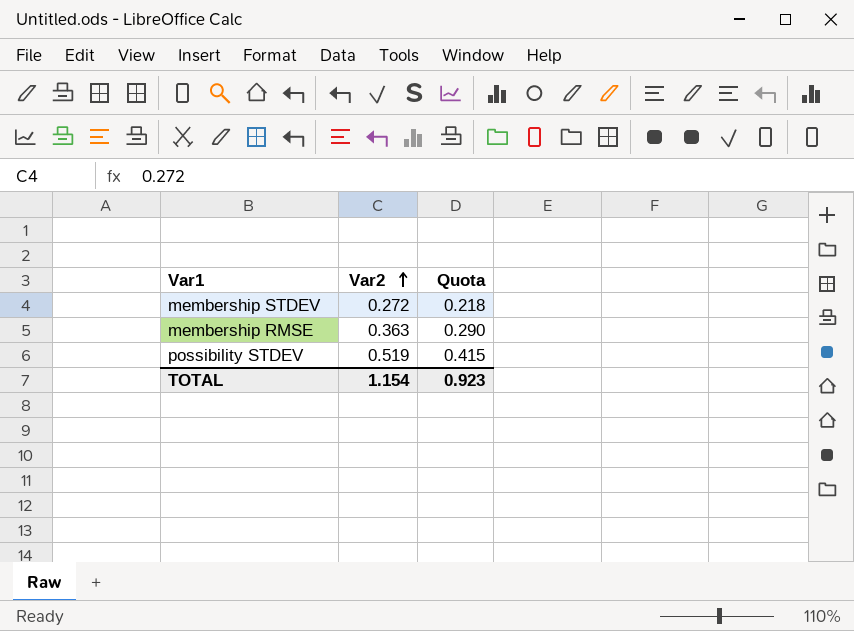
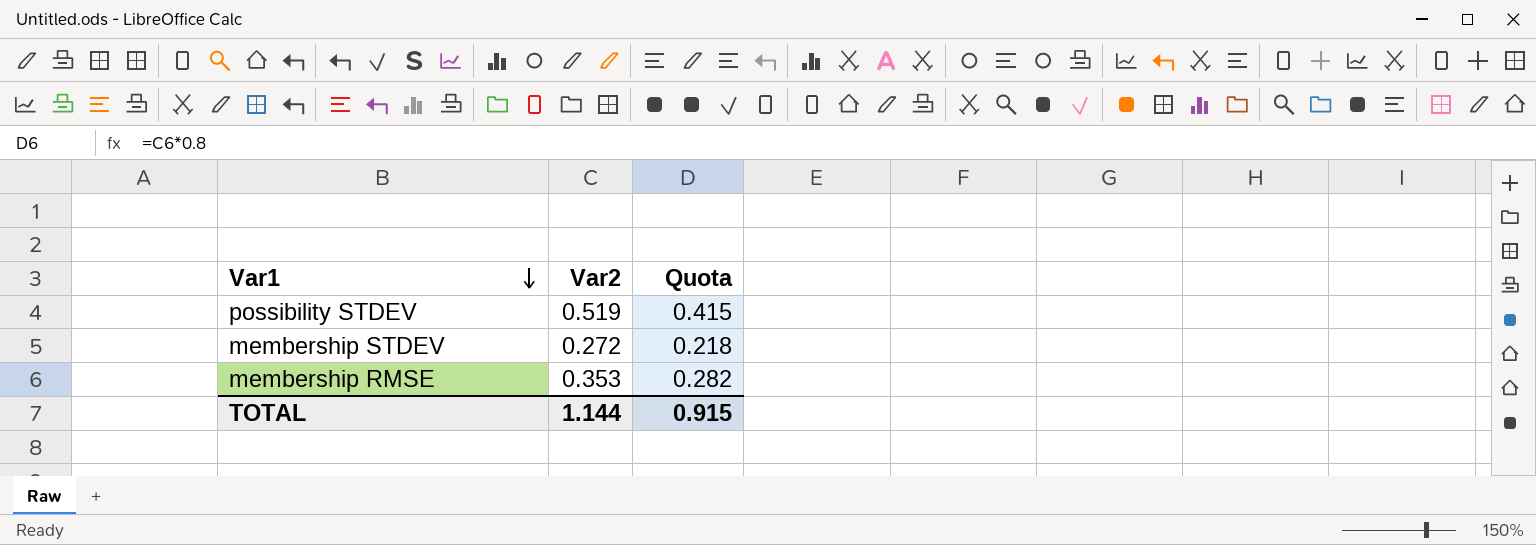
row order: Var2 ascending -> Var1 descending
membership RMSE | Var2: 0.363 -> 0.353
membership RMSE | Quota: 0.290 -> 0.282
TOTAL | Var2: 1.154 -> 1.144
TOTAL | Quota: 0.923 -> 0.915

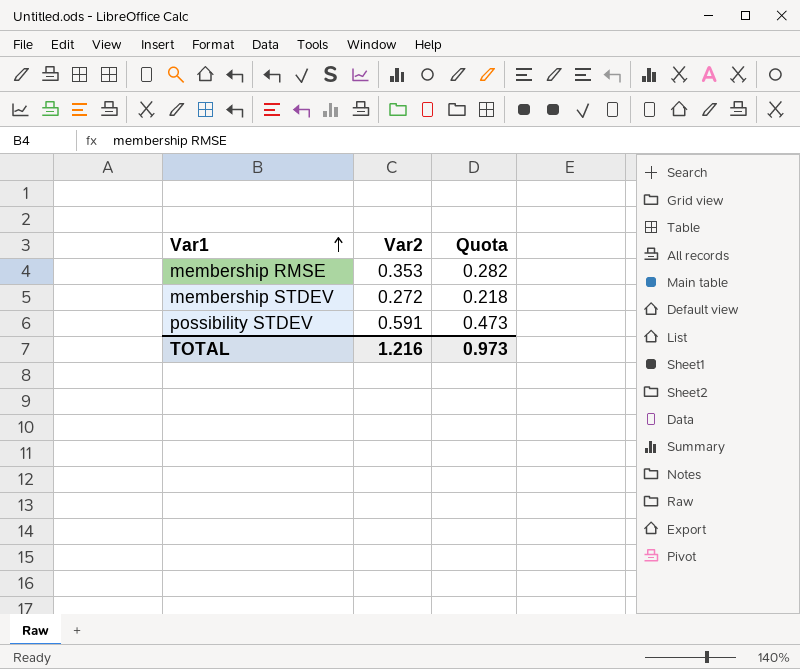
row order: Var1 descending -> Var1 ascending
possibility STDEV | Var2: 0.519 -> 0.591
possibility STDEV | Quota: 0.415 -> 0.473
TOTAL | Var2: 1.144 -> 1.216
TOTAL | Quota: 0.915 -> 0.973

